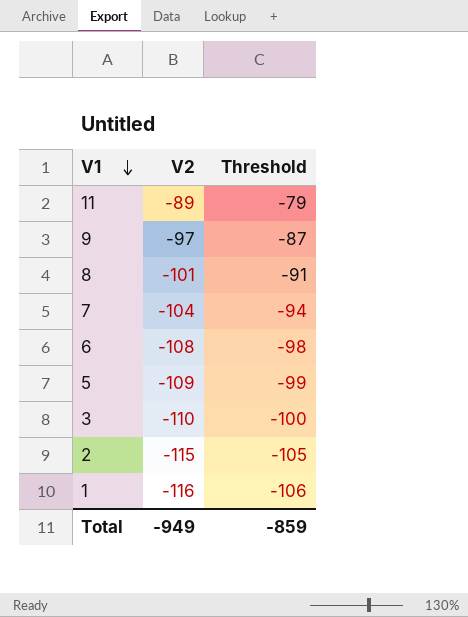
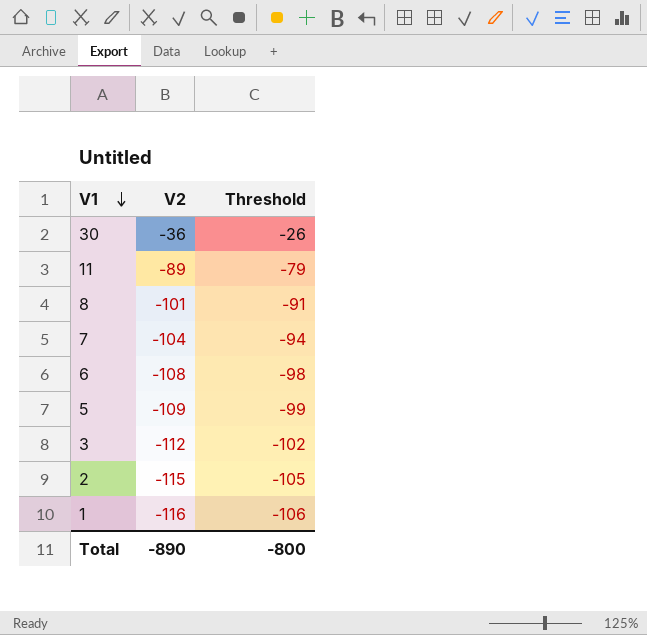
row 9: -97 | -87 -> none
row 30: none -> -36 | -26
3 | V2: -110 -> -112
3 | Threshold: -100 -> -102
Total | V2: -949 -> -890
Total | Threshold: -859 -> -800

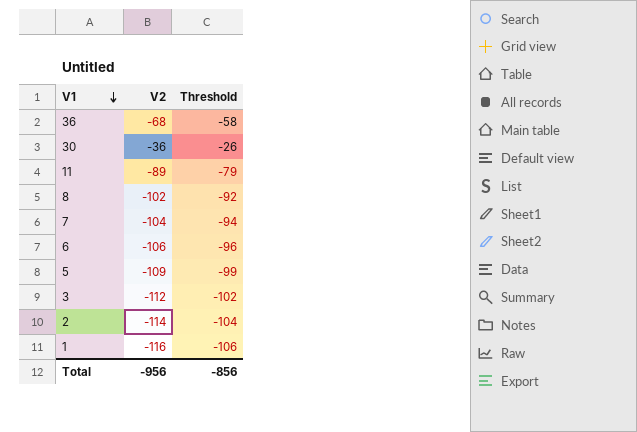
row 36: none -> -68 | -58
8 | V2: -101 -> -102
8 | Threshold: -91 -> -92
6 | V2: -108 -> -106
6 | Threshold: -98 -> -96
2 | V2: -115 -> -114
2 | Threshold: -105 -> -104
Total | V2: -890 -> -956
Total | Threshold: -800 -> -856

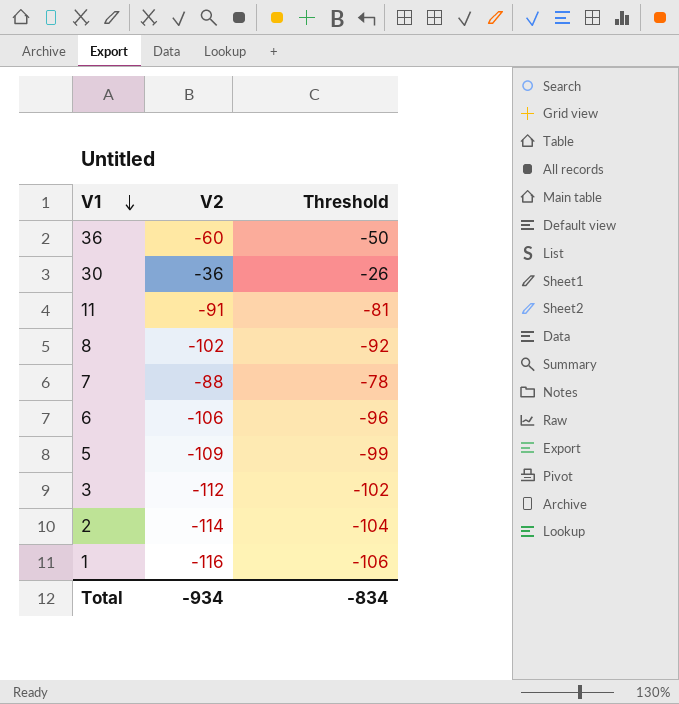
36 | V2: -68 -> -60
36 | Threshold: -58 -> -50
11 | V2: -89 -> -91
11 | Threshold: -79 -> -81
7 | V2: -104 -> -88
7 | Threshold: -94 -> -78
Total | V2: -956 -> -934
Total | Threshold: -856 -> -834

